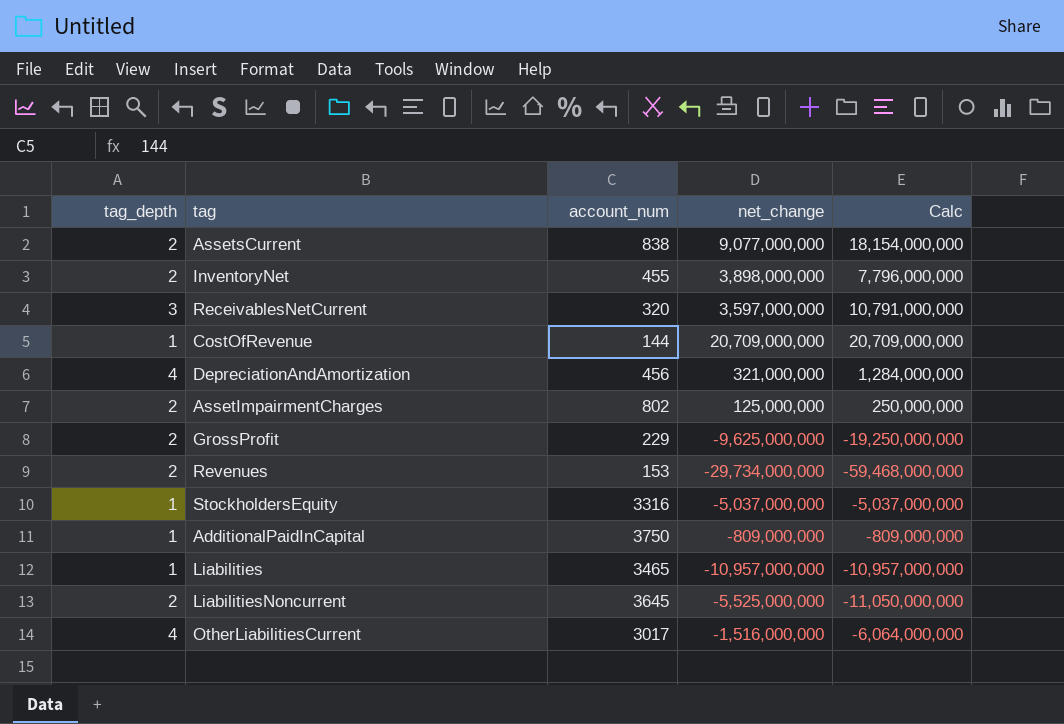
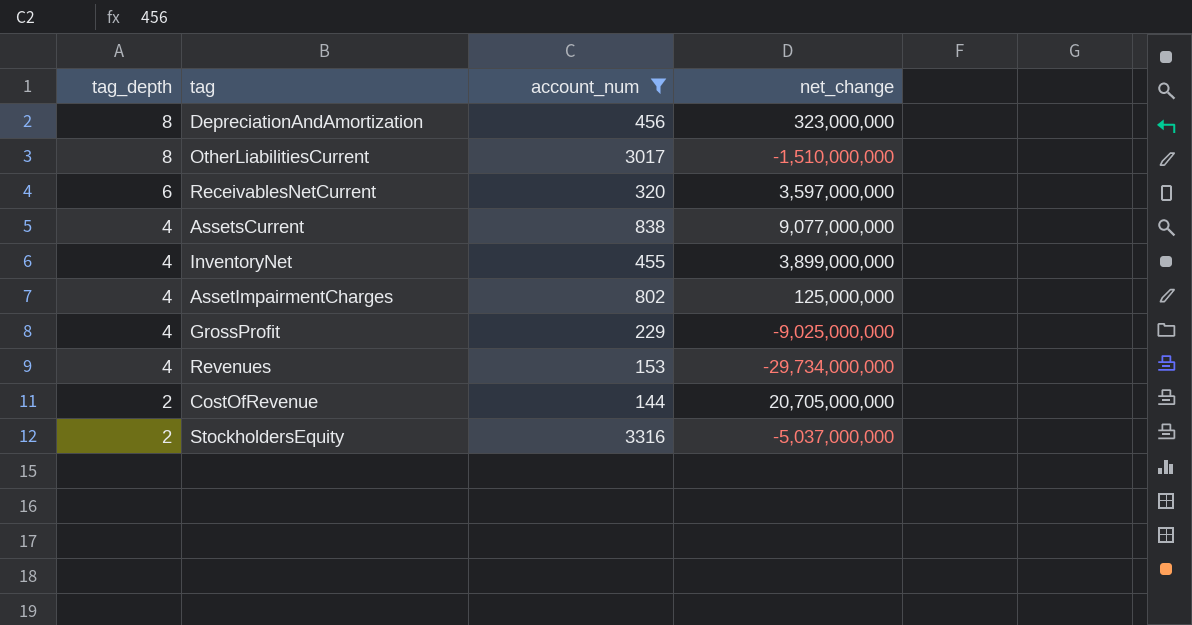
filter: none -> account_num <= 3316
row order: none -> tag_depth descending
column Calc | formula: [tag_depth] * [net_change] -> none
DepreciationAndAmortization | tag_depth: 4 -> 8
DepreciationAndAmortization | net_change: 321,000,000 -> 323,000,000
OtherLiabilitiesCurrent | tag_depth: 4 -> 8
OtherLiabilitiesCurrent | net_change: -1,516,000,000 -> -1,510,000,000
ReceivablesNetCurrent | tag_depth: 3 -> 6
AssetsCurrent | tag_depth: 2 -> 4
InventoryNet | tag_depth: 2 -> 4
InventoryNet | net_change: 3,898,000,000 -> 3,899,000,000
AssetImpairmentCharges | tag_depth: 2 -> 4
GrossProfit | tag_depth: 2 -> 4
GrossProfit | net_change: -9,625,000,000 -> -9,025,000,000
Revenues | tag_depth: 2 -> 4
CostOfRevenue | tag_depth: 1 -> 2
CostOfRevenue | net_change: 20,709,000,000 -> 20,705,000,000
StockholdersEquity | tag_depth: 1 -> 2

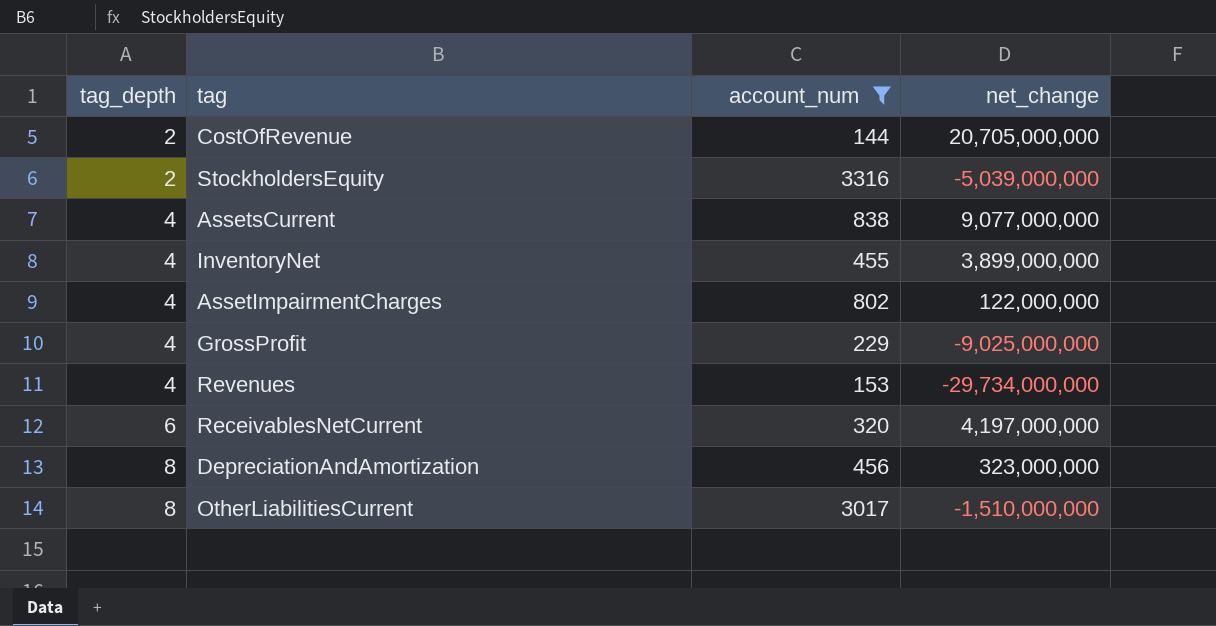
row order: tag_depth descending -> tag_depth ascending
StockholdersEquity | net_change: -5,037,000,000 -> -5,039,000,000
AssetImpairmentCharges | net_change: 125,000,000 -> 122,000,000
ReceivablesNetCurrent | net_change: 3,597,000,000 -> 4,197,000,000

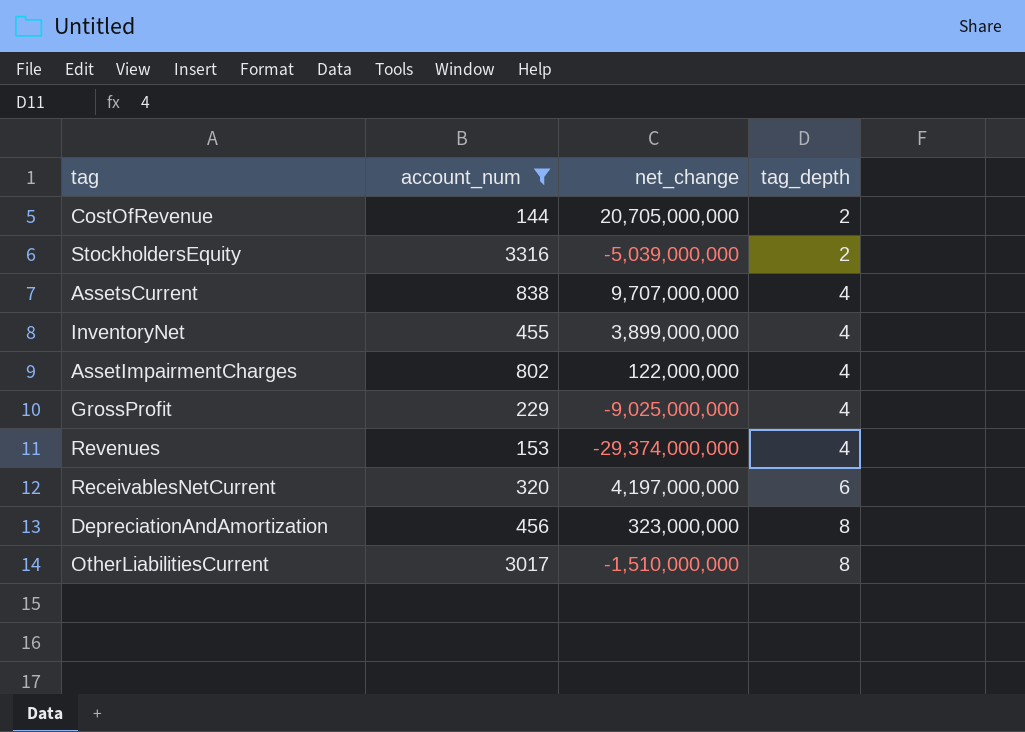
column tag_depth | position: 1 -> 4
AssetsCurrent | net_change: 9,077,000,000 -> 9,707,000,000
Revenues | net_change: -29,734,000,000 -> -29,374,000,000

